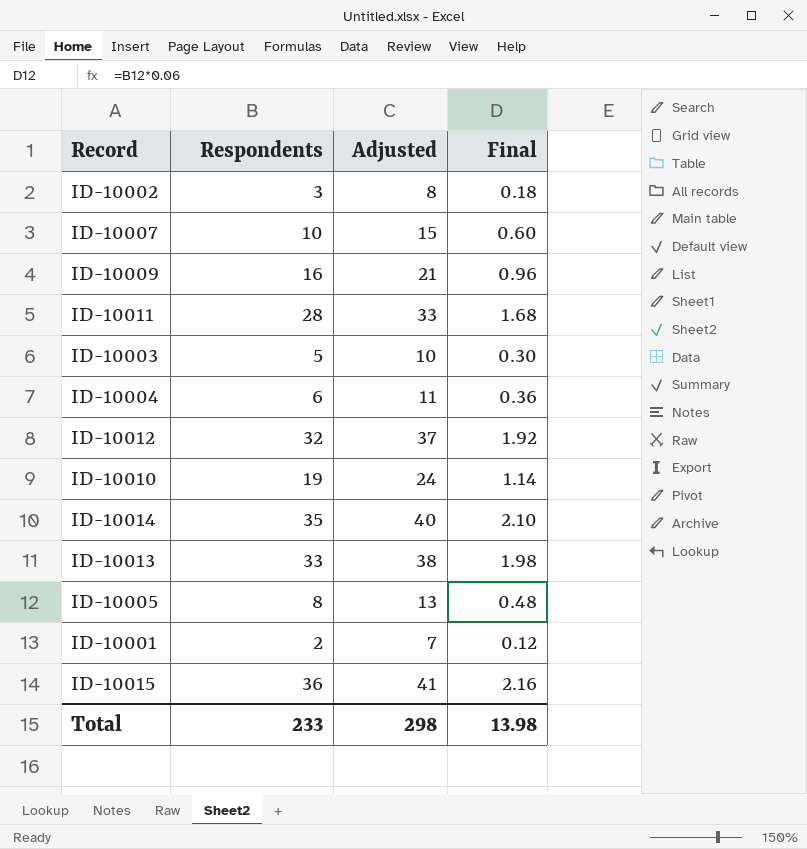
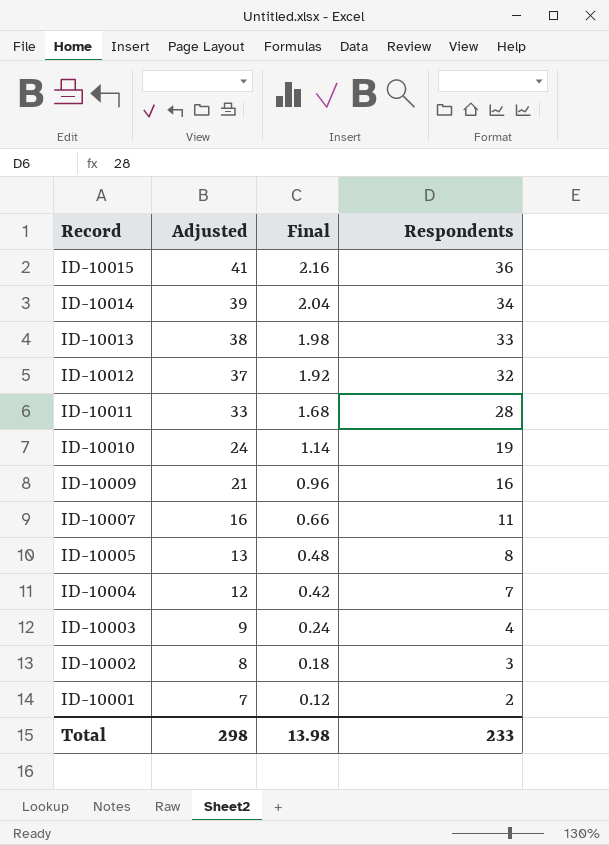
row order: none -> Record descending
column Respondents | position: 2 -> 4
ID-10014 | Adjusted: 40 -> 39
ID-10014 | Final: 2.10 -> 2.04
ID-10014 | Respondents: 35 -> 34
ID-10007 | Adjusted: 15 -> 16
ID-10007 | Final: 0.60 -> 0.66
ID-10007 | Respondents: 10 -> 11
ID-10004 | Adjusted: 11 -> 12
ID-10004 | Final: 0.36 -> 0.42
ID-10004 | Respondents: 6 -> 7
ID-10003 | Adjusted: 10 -> 9
ID-10003 | Final: 0.30 -> 0.24
ID-10003 | Respondents: 5 -> 4

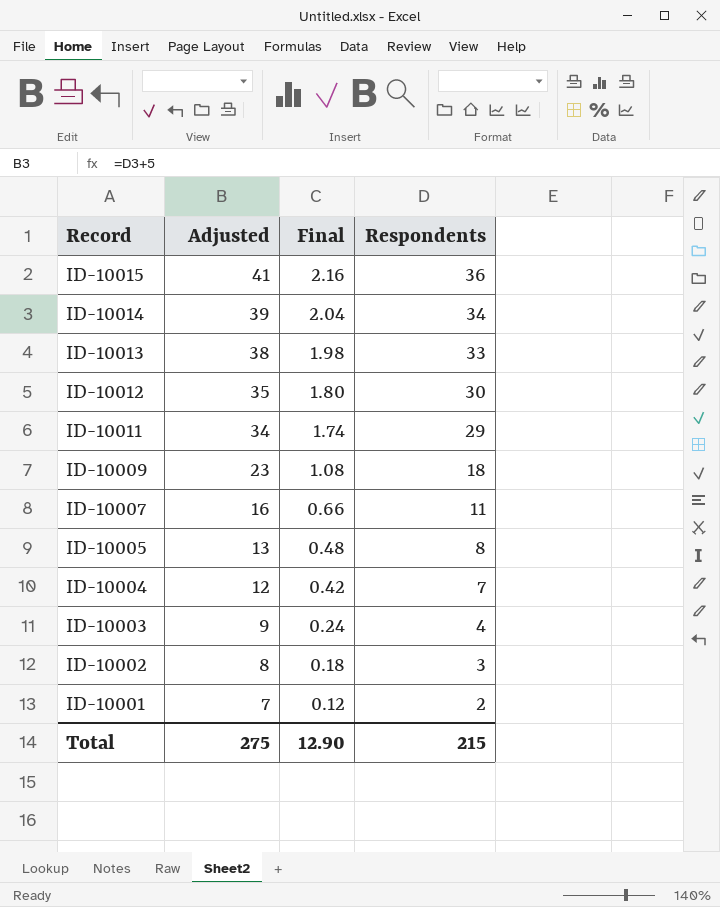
row ID-10010: 24 | 1.14 | 19 -> none
ID-10012 | Adjusted: 37 -> 35
ID-10012 | Final: 1.92 -> 1.80
ID-10012 | Respondents: 32 -> 30
ID-10011 | Adjusted: 33 -> 34
ID-10011 | Final: 1.68 -> 1.74
ID-10011 | Respondents: 28 -> 29
ID-10009 | Adjusted: 21 -> 23
ID-10009 | Final: 0.96 -> 1.08
ID-10009 | Respondents: 16 -> 18
Total | Adjusted: 298 -> 275
Total | Final: 13.98 -> 12.90
Total | Respondents: 233 -> 215

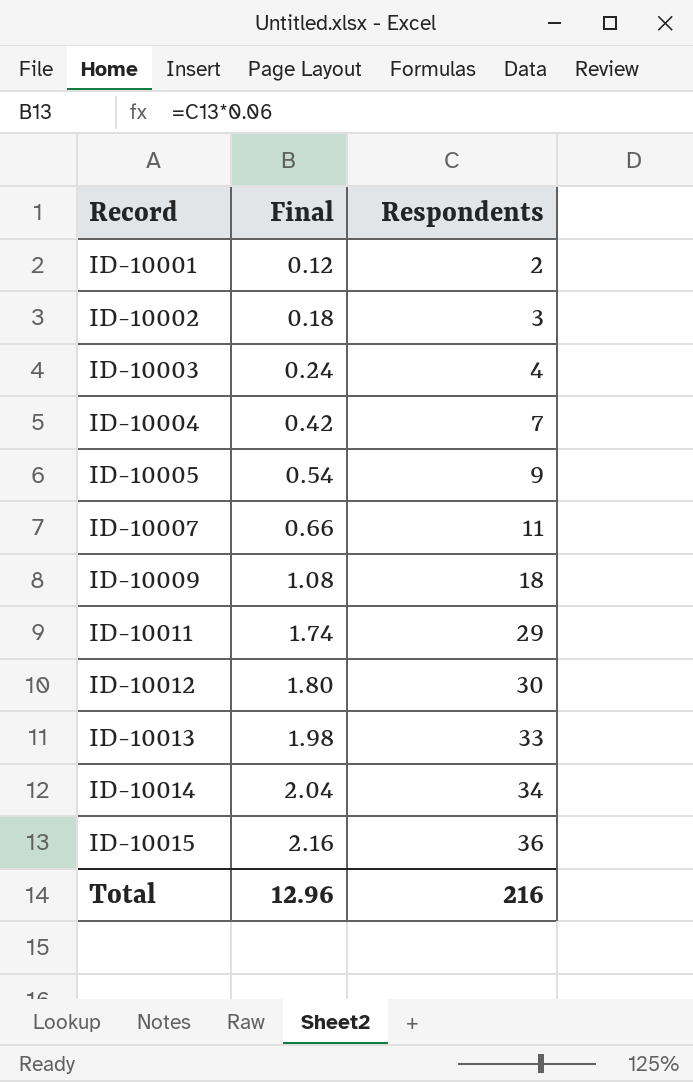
row order: Record descending -> Record ascending
column Adjusted | formula: [Respondents] + 5 -> none
ID-10005 | Final: 0.48 -> 0.54
ID-10005 | Respondents: 8 -> 9
Total | Final: 12.90 -> 12.96
Total | Respondents: 215 -> 216

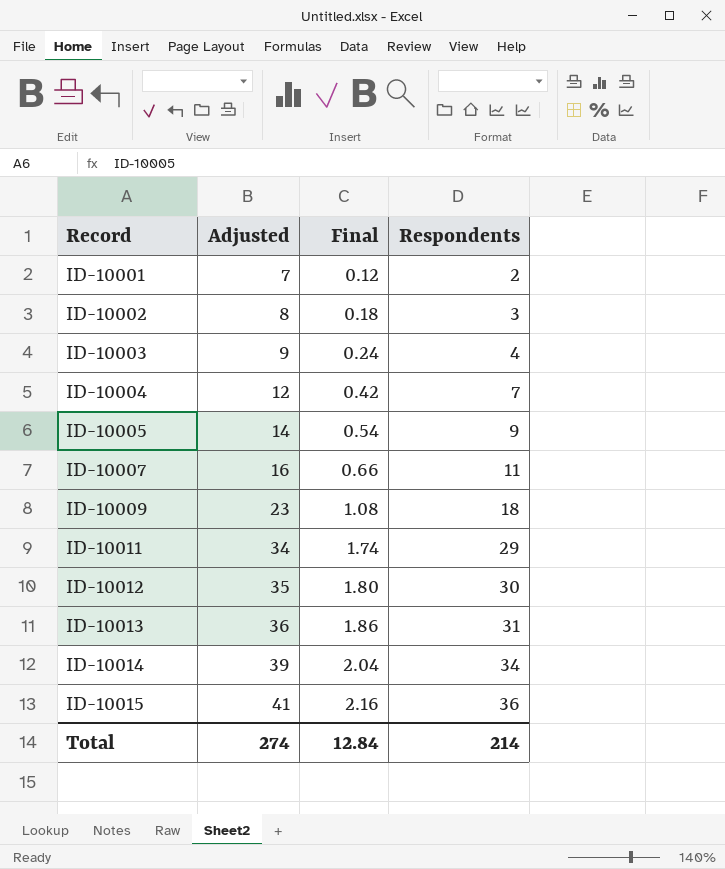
column Adjusted | formula: none -> [Respondents] + 5
ID-10013 | Final: 1.98 -> 1.86
ID-10013 | Respondents: 33 -> 31
Total | Final: 12.96 -> 12.84
Total | Respondents: 216 -> 214

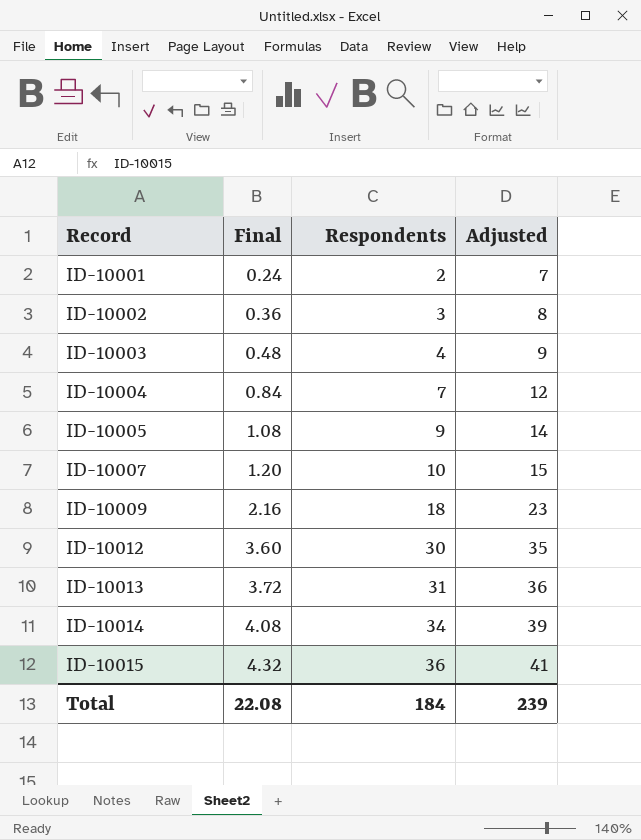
column Final | formula: [Respondents] * 0.06 -> [Respondents] * 0.12
column Adjusted | position: 2 -> 4
row ID-10011: 34 | 1.74 | 29 -> none
ID-10007 | Respondents: 11 -> 10
ID-10007 | Adjusted: 16 -> 15
Total | Final: 12.84 -> 22.08
Total | Respondents: 214 -> 184
Total | Adjusted: 274 -> 239

